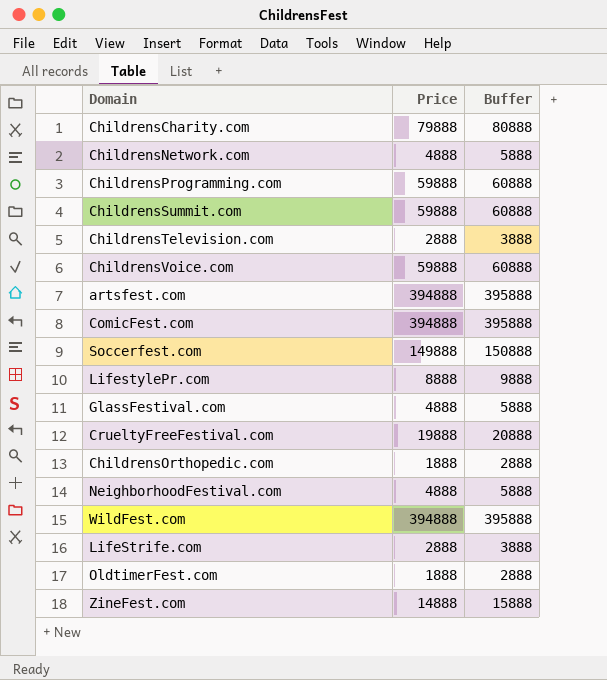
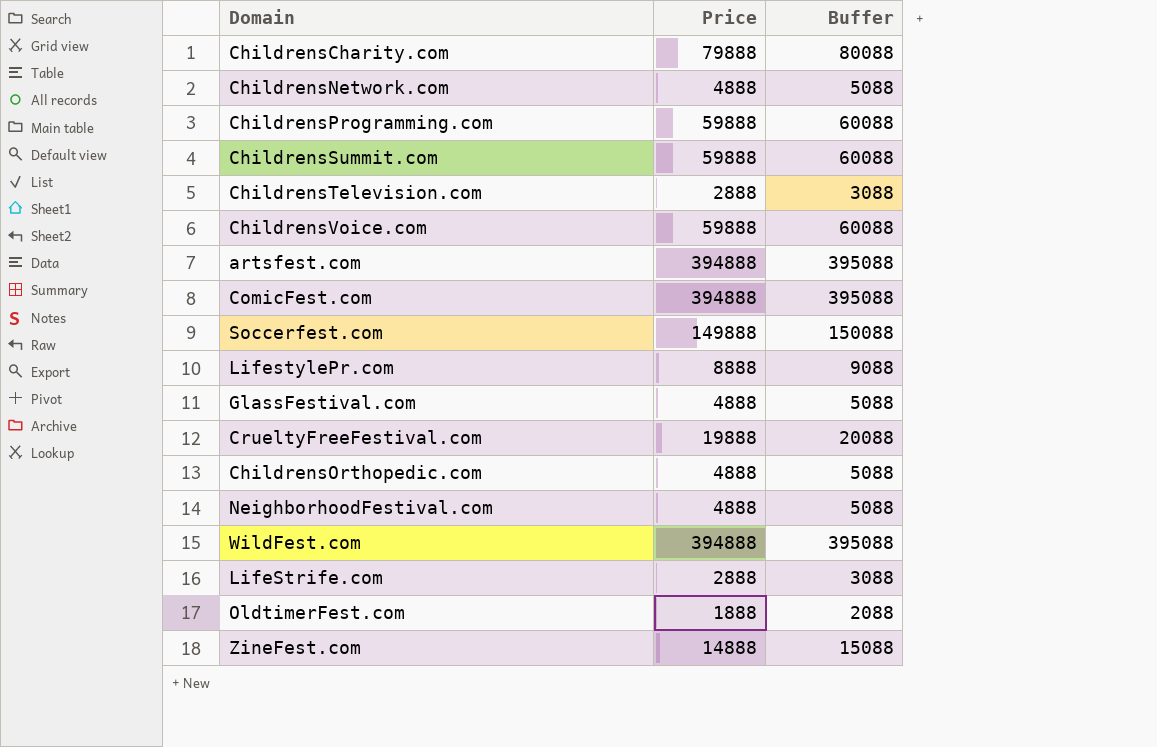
column Buffer | formula: [Price] + 1000 -> [Price] + 200
ChildrensOrthopedic.com | Price: 1888 -> 4888

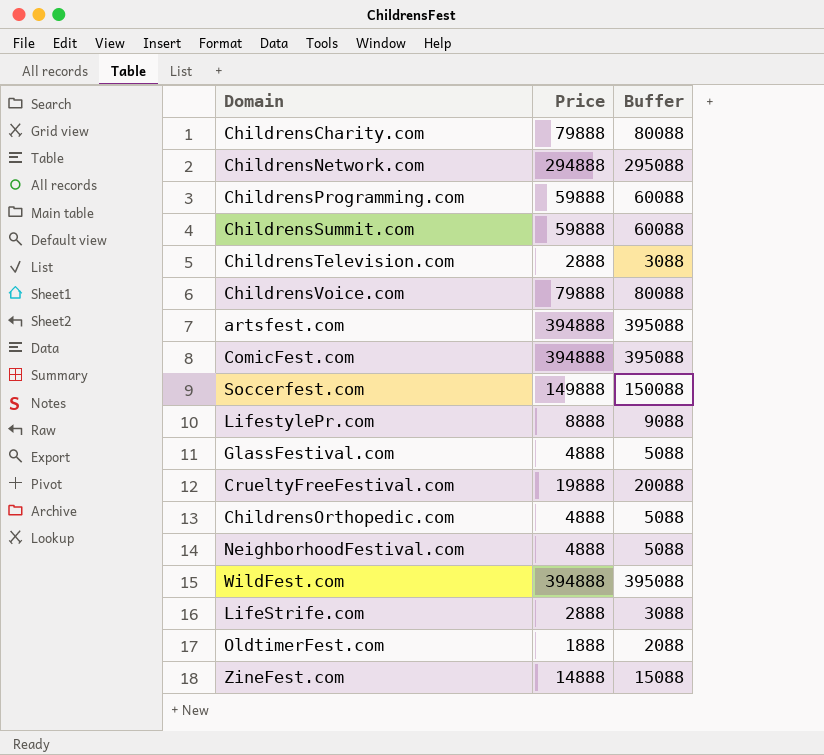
ChildrensNetwork.com | Price: 4888 -> 294888
ChildrensNetwork.com | Buffer: 5088 -> 295088
ChildrensVoice.com | Price: 59888 -> 79888
ChildrensVoice.com | Buffer: 60088 -> 80088

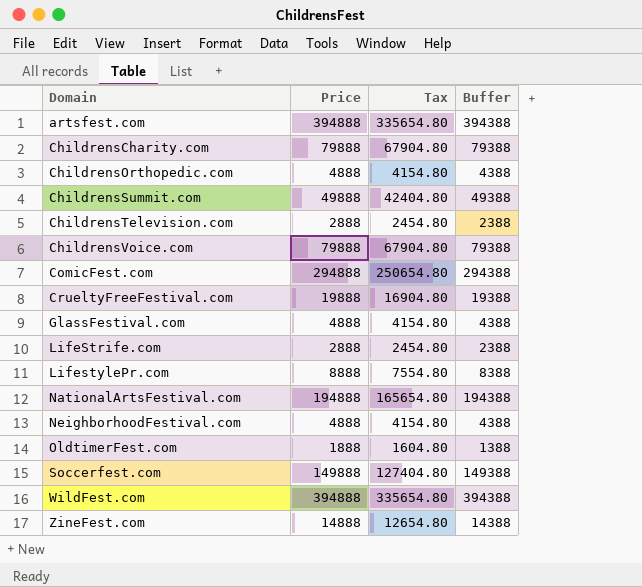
row order: none -> Domain ascending
column Tax | formula: none -> [Price] * 0.85
column Buffer | formula: [Price] + 200 -> [Price] - 500
row ChildrensNetwork.com: 294888 | 295088 -> none
row ChildrensProgramming.com: 59888 | 60088 -> none
ChildrensSummit.com | Price: 59888 -> 49888
ComicFest.com | Price: 394888 -> 294888
row NationalArtsFestival.com: none -> 194888 | 165654.80 | 194388

